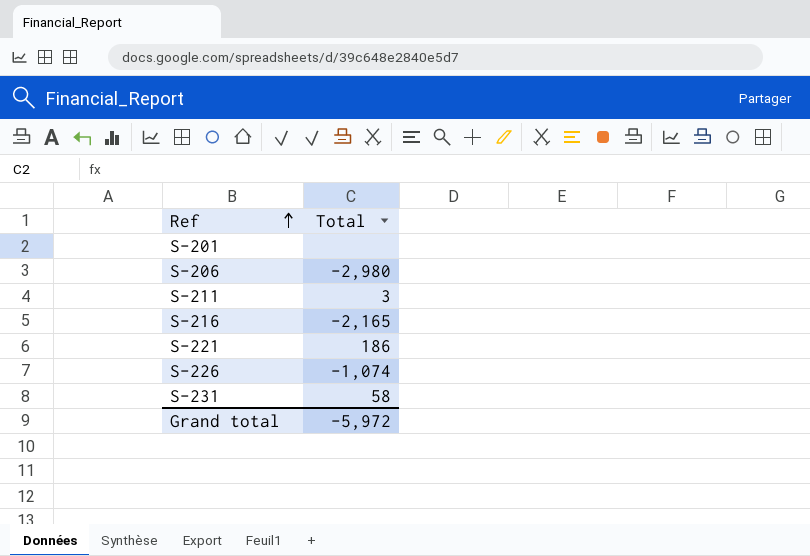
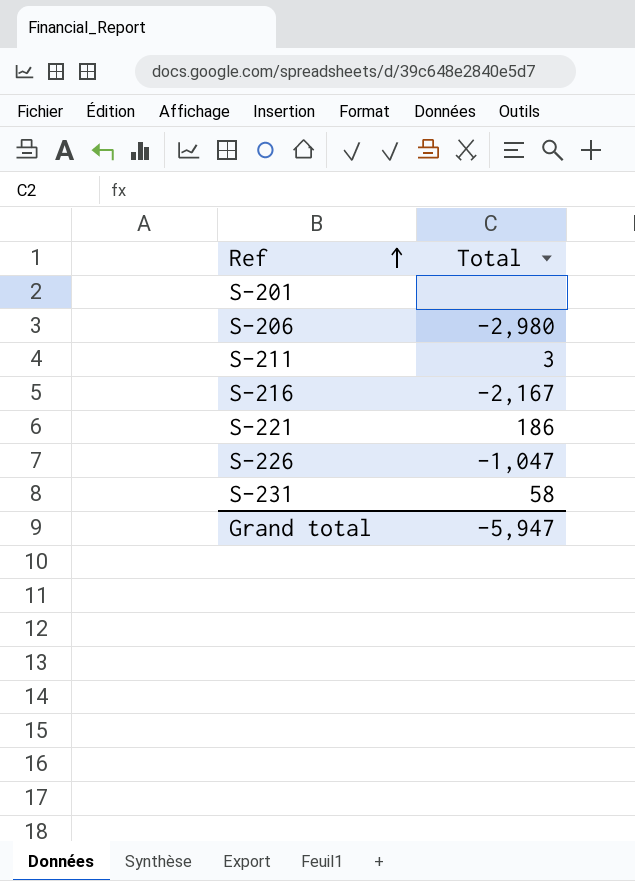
S-216 | Total: -2,165 -> -2,167
S-226 | Total: -1,074 -> -1,047
Grand total | Total: -5,972 -> -5,947

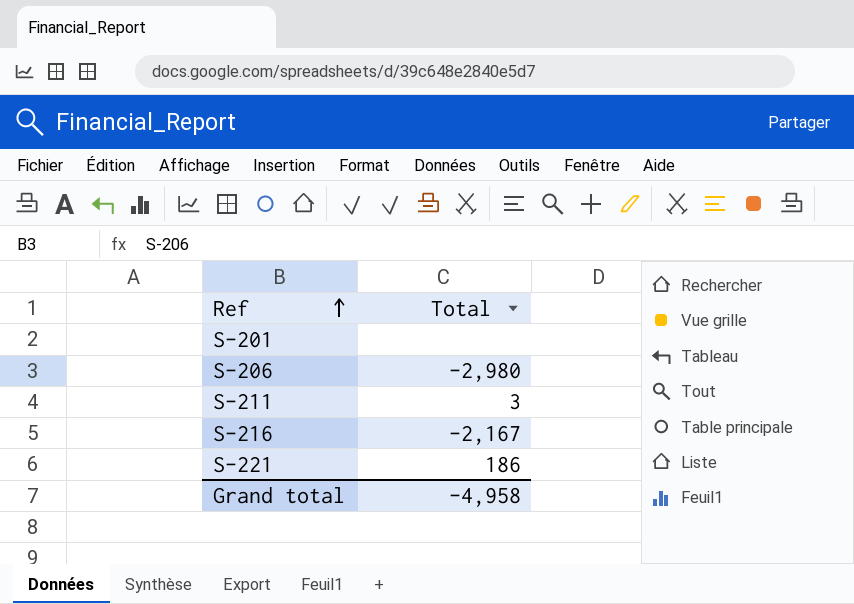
row S-226: -1,047 -> none
row S-231: 58 -> none
Grand total | Total: -5,947 -> -4,958

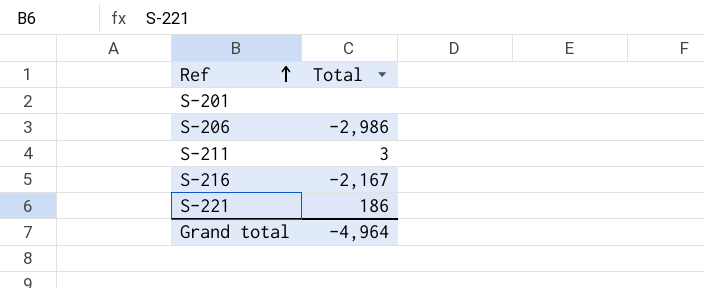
S-206 | Total: -2,980 -> -2,986
Grand total | Total: -4,958 -> -4,964

